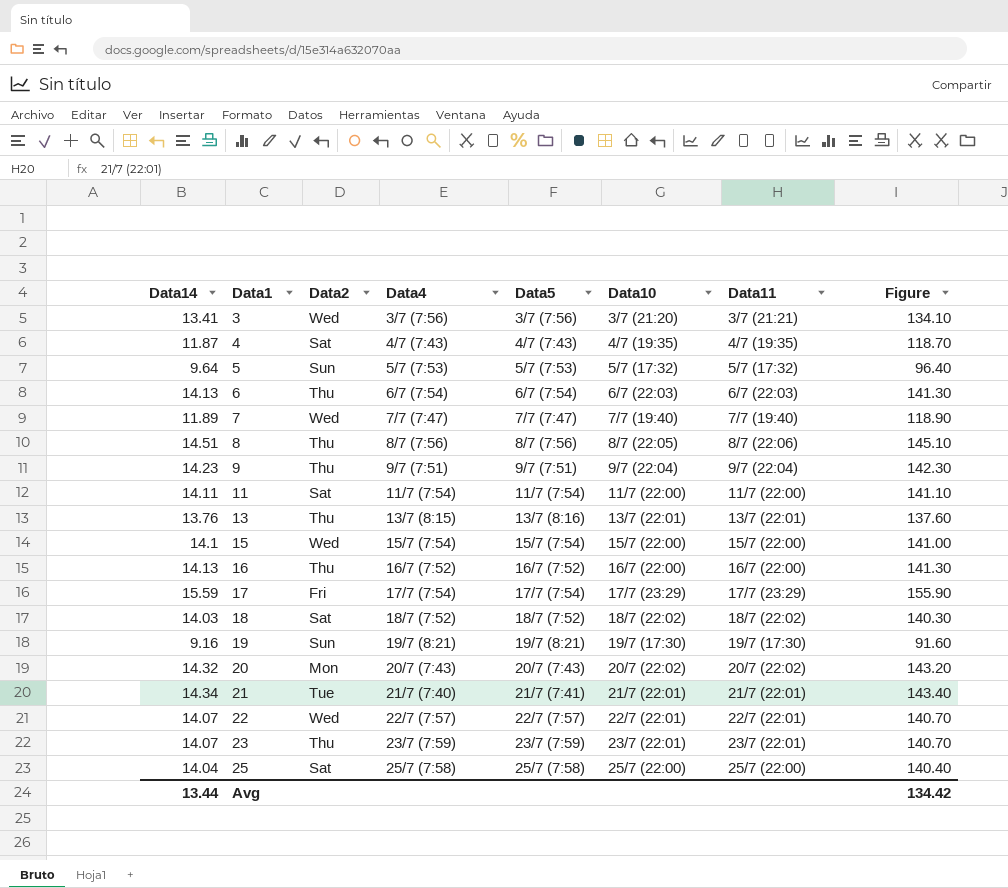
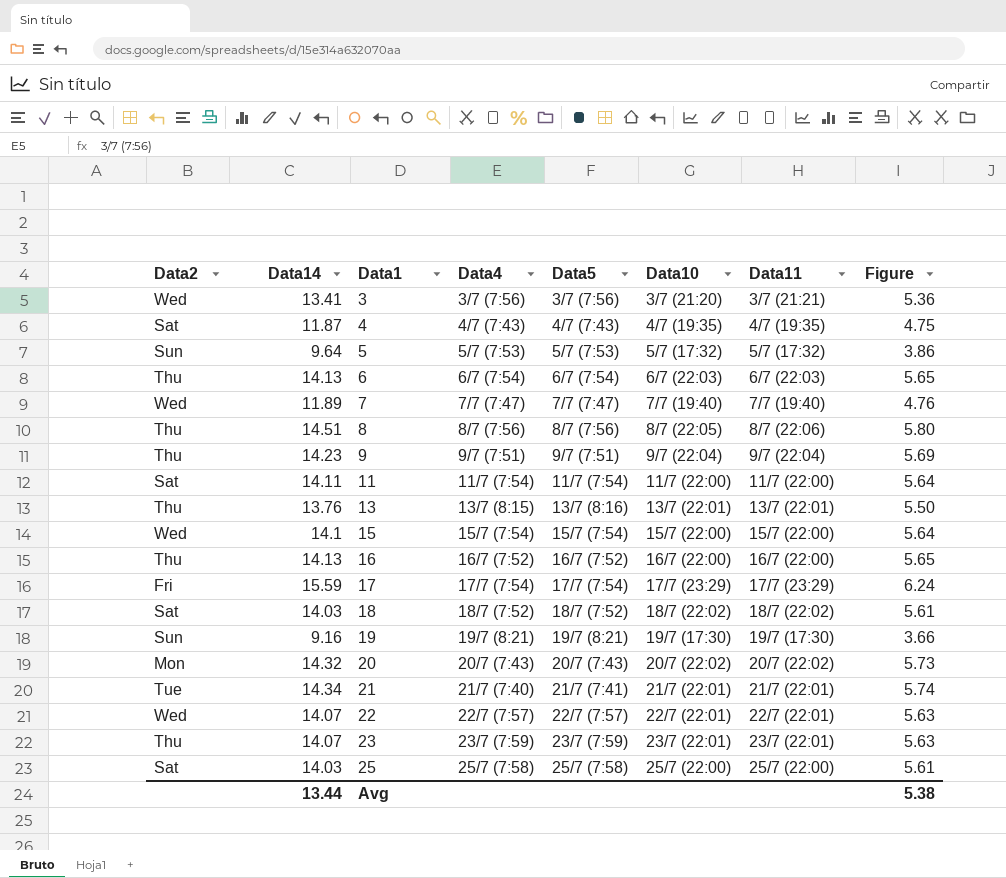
column Data2 | position: 3 -> 1
column Figure | formula: [Data14] * 10 -> [Data14] * 0.4
25 | Data14: 14.04 -> 14.03
Avg | Figure: 134.42 -> 5.38

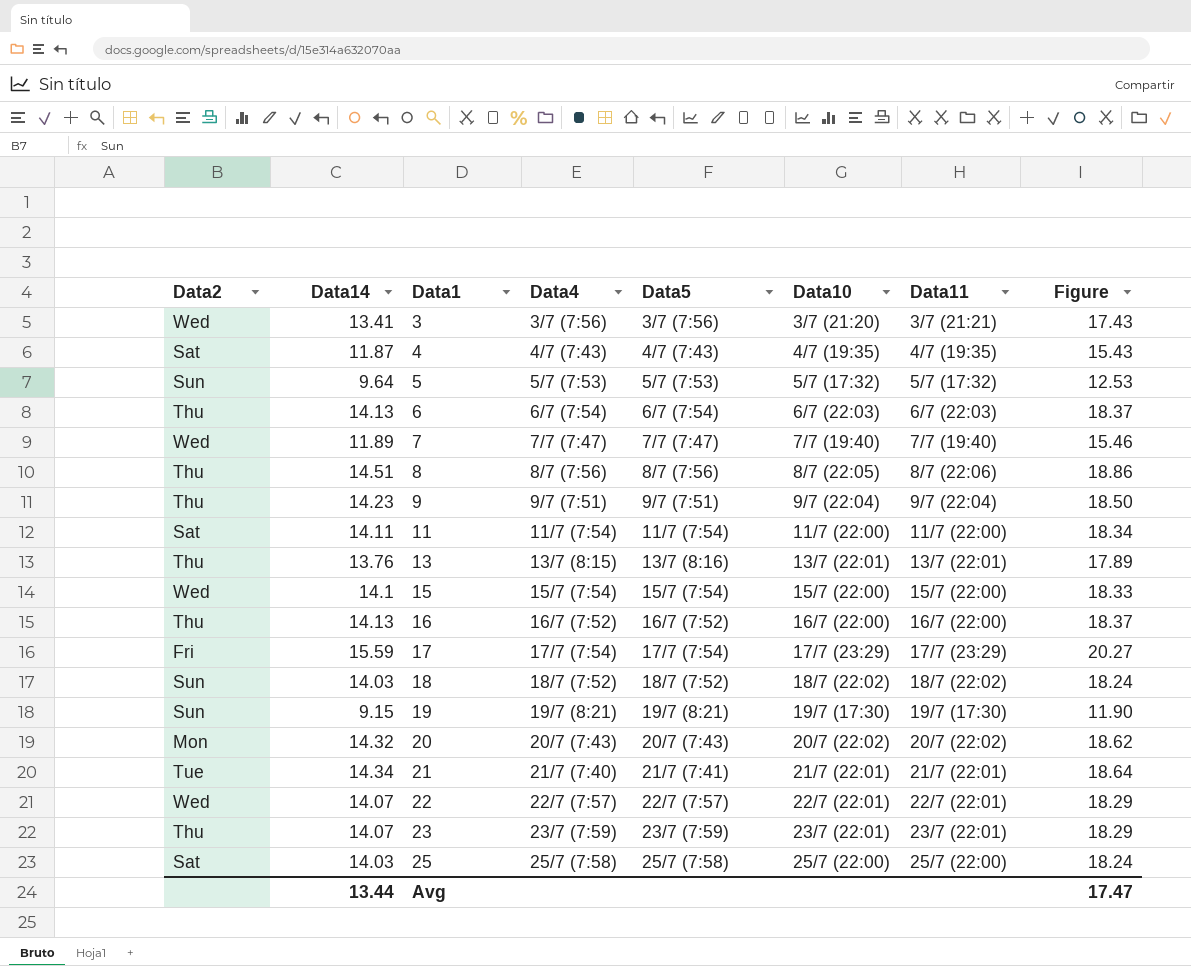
column Figure | formula: [Data14] * 0.4 -> [Data14] * 1.3
18 | Data2: Sat -> Sun
19 | Data14: 9.16 -> 9.15
Avg | Figure: 5.38 -> 17.47

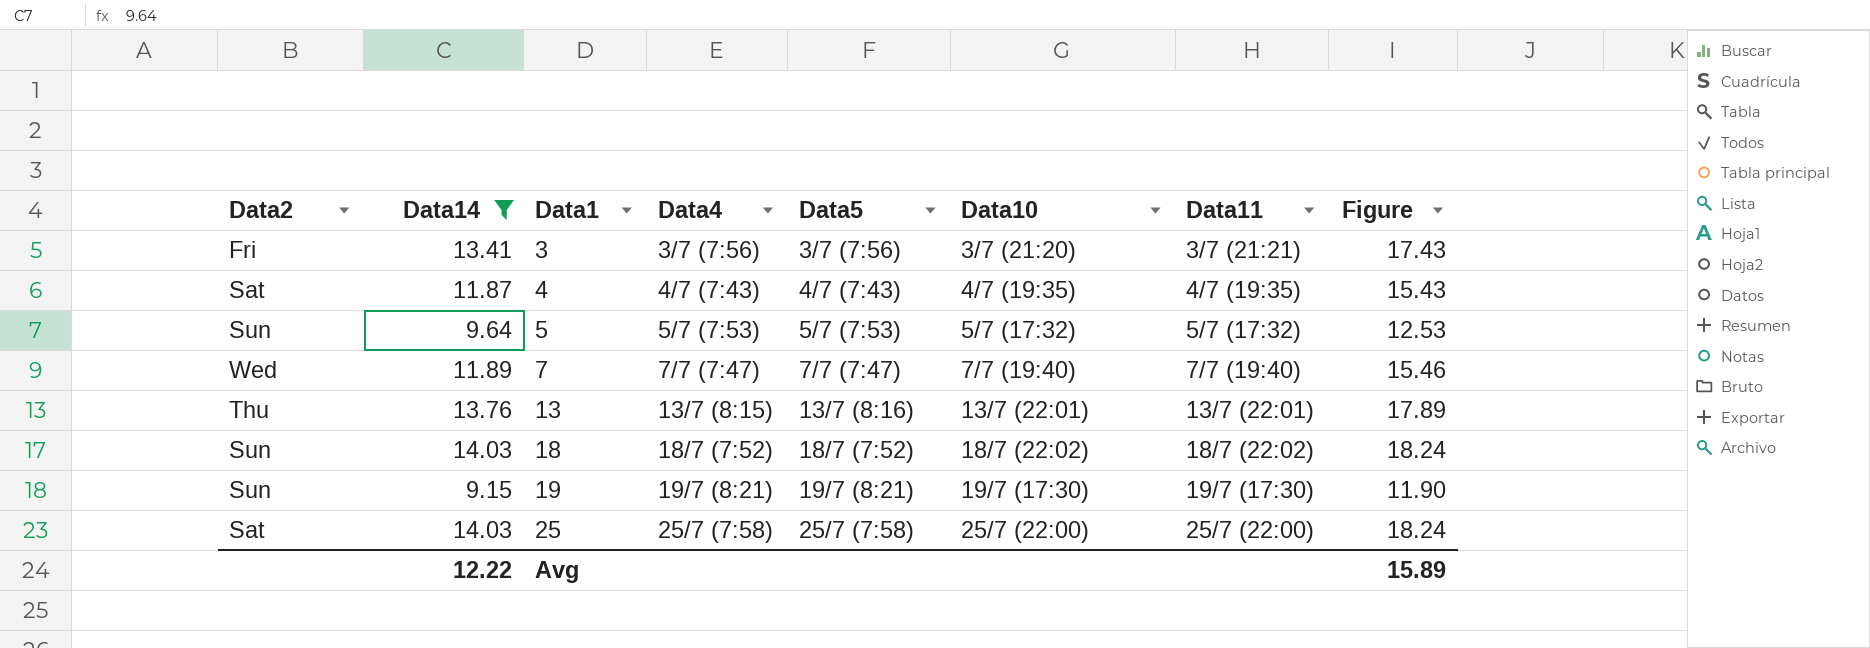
filter: none -> Data14 <= 14.03
3 | Data2: Wed -> Fri
Avg | Data14: 13.44 -> 12.22
Avg | Figure: 17.47 -> 15.89

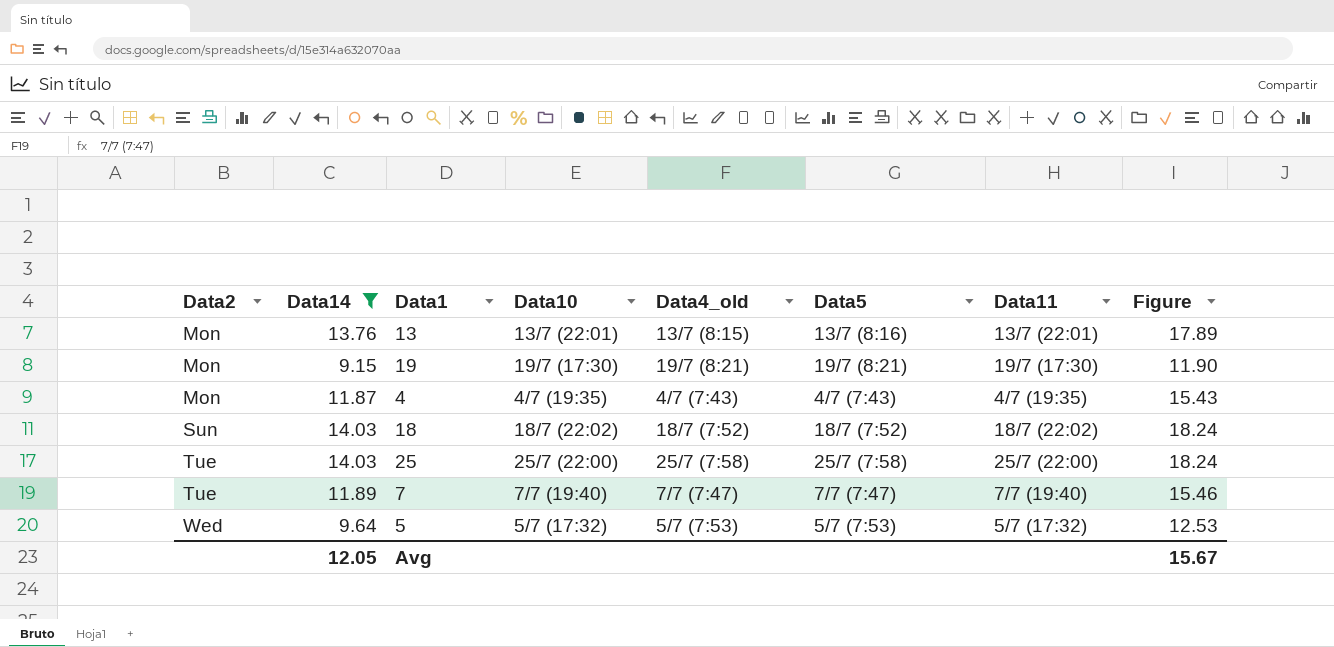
row order: Data1 ascending -> Data2 ascending
column Data10 | position: 6 -> 4
column name: Data4 -> Data4_old
row 3: Fri | 13.41 | 3/7 (7:56) | 3/7 (7:56) | 3/7 (21:20) | 3/7 (21:21) | 17.43 -> none
13 | Data2: Thu -> Mon
19 | Data2: Sun -> Mon
4 | Data2: Sat -> Mon
25 | Data2: Sat -> Tue
7 | Data2: Wed -> Tue
5 | Data2: Sun -> Wed
Avg | Data14: 12.22 -> 12.05
Avg | Figure: 15.89 -> 15.67

